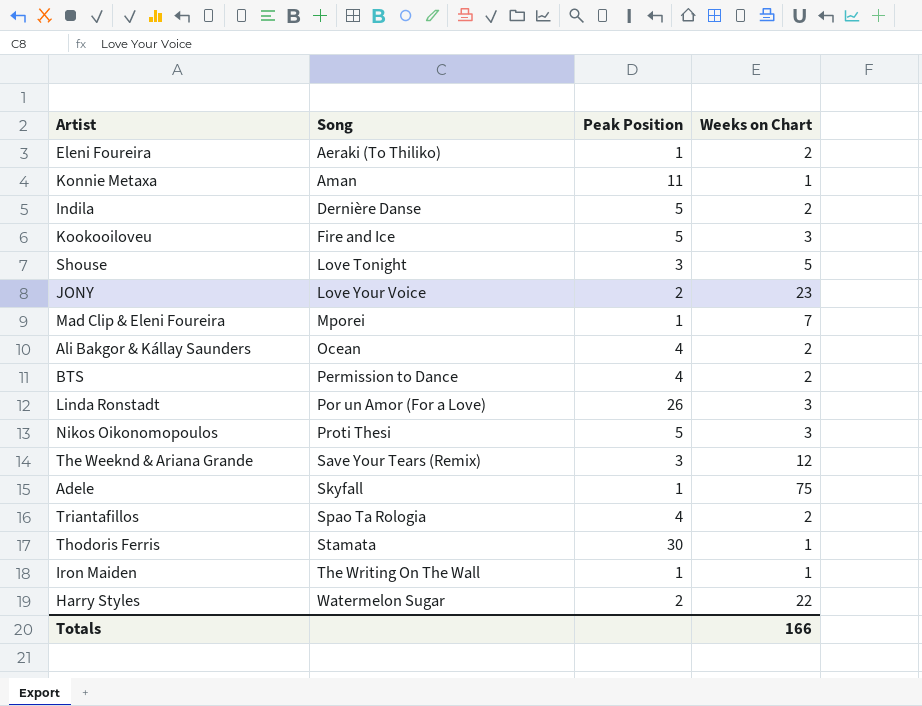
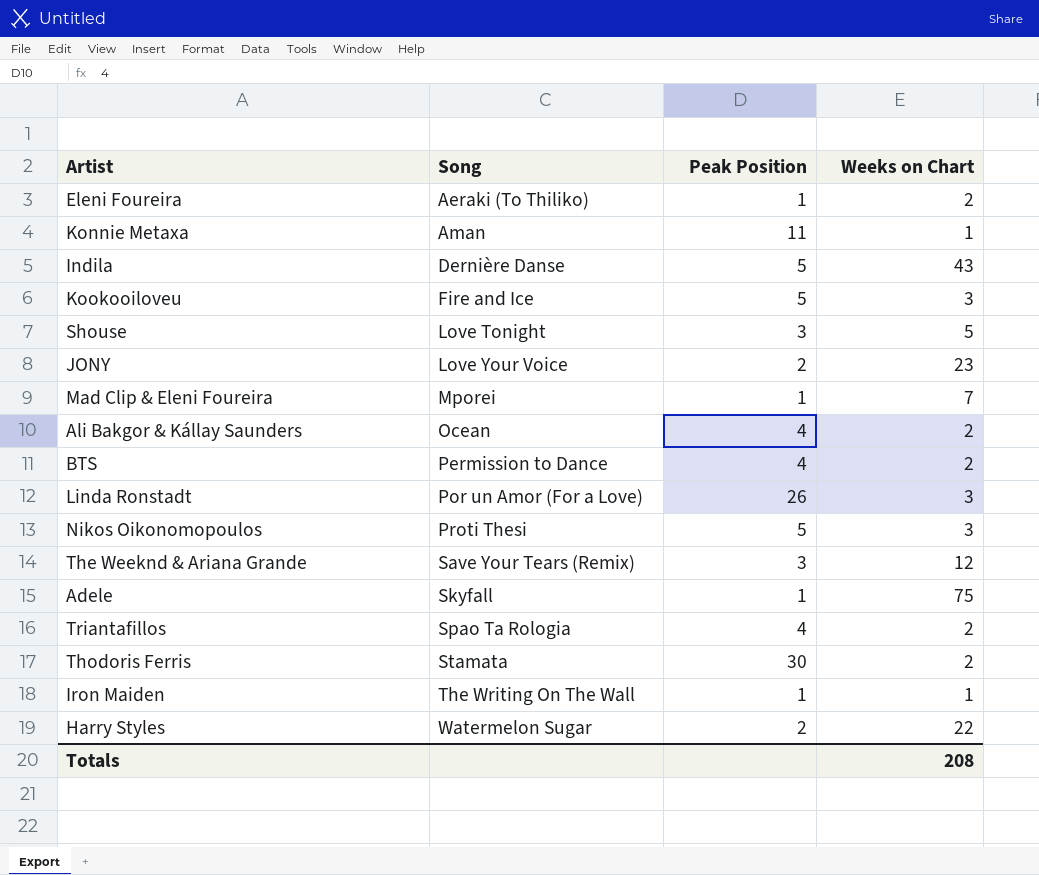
Indila | Weeks on Chart: 2 -> 43
Thodoris Ferris | Weeks on Chart: 1 -> 2
Totals | Weeks on Chart: 166 -> 208

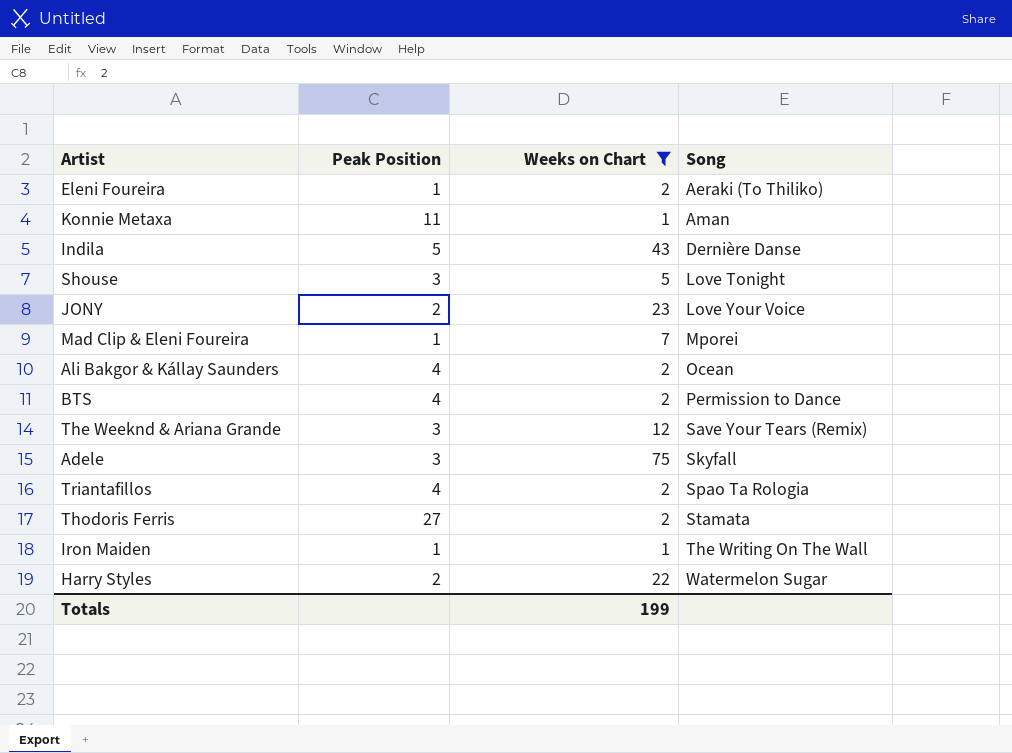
filter: none -> Weeks on Chart != 3
column Song | position: 2 -> 4
Adele | Peak Position: 1 -> 3
Thodoris Ferris | Peak Position: 30 -> 27
Totals | Weeks on Chart: 208 -> 199

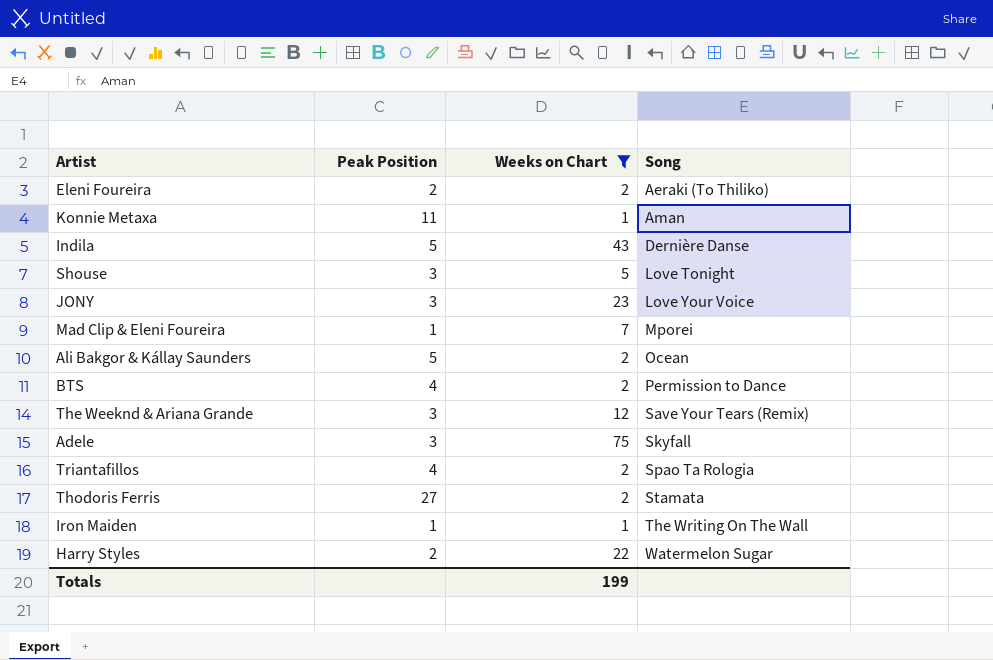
Eleni Foureira | Peak Position: 1 -> 2
JONY | Peak Position: 2 -> 3
Ali Bakgor & Kállay Saunders | Peak Position: 4 -> 5

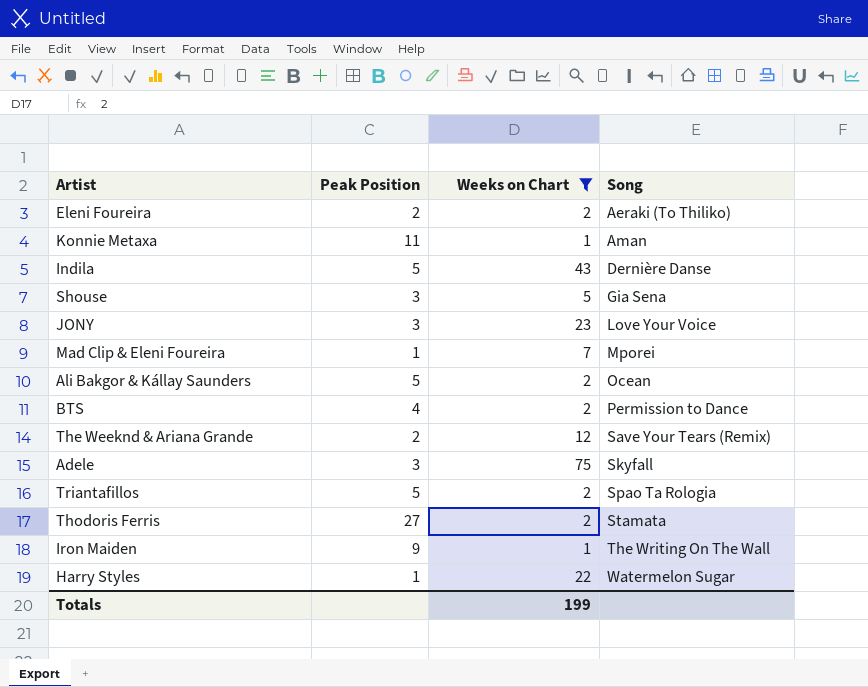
Shouse | Song: Love Tonight -> Gia Sena
The Weeknd & Ariana Grande | Peak Position: 3 -> 2
Triantafillos | Peak Position: 4 -> 5
Iron Maiden | Peak Position: 1 -> 9
Harry Styles | Peak Position: 2 -> 1

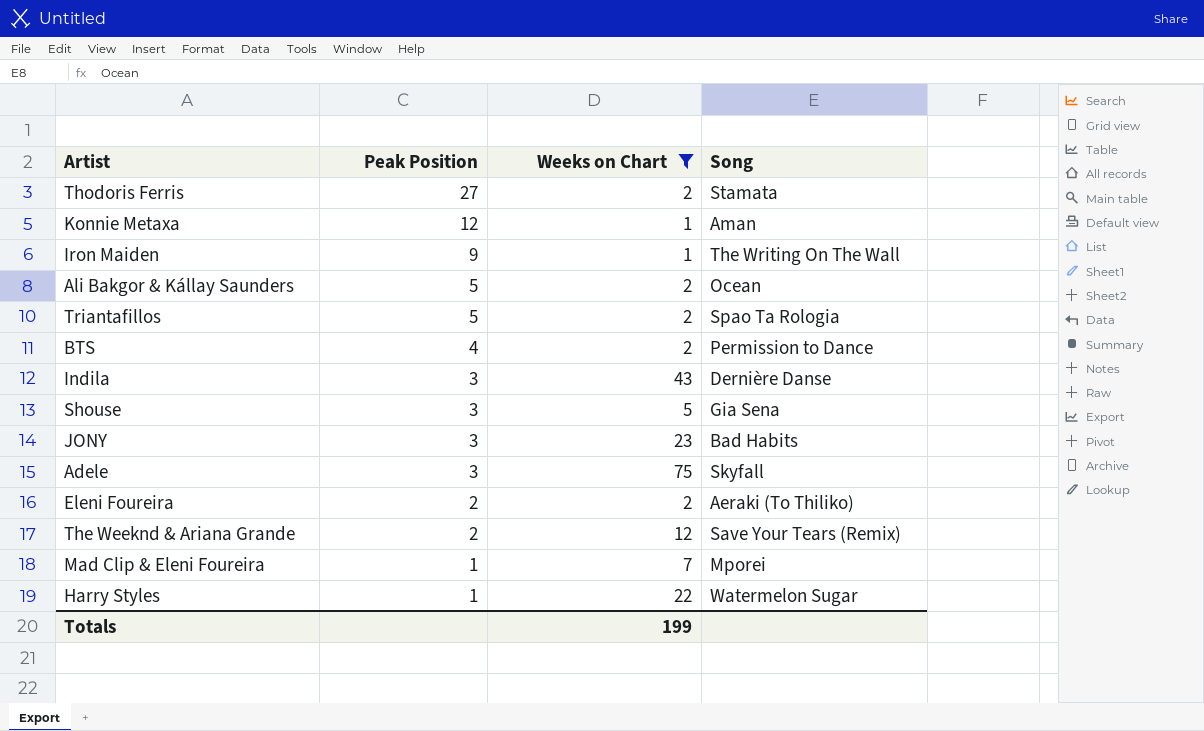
row order: Song ascending -> Peak Position descending
Konnie Metaxa | Peak Position: 11 -> 12
Indila | Peak Position: 5 -> 3
JONY | Song: Love Your Voice -> Bad Habits

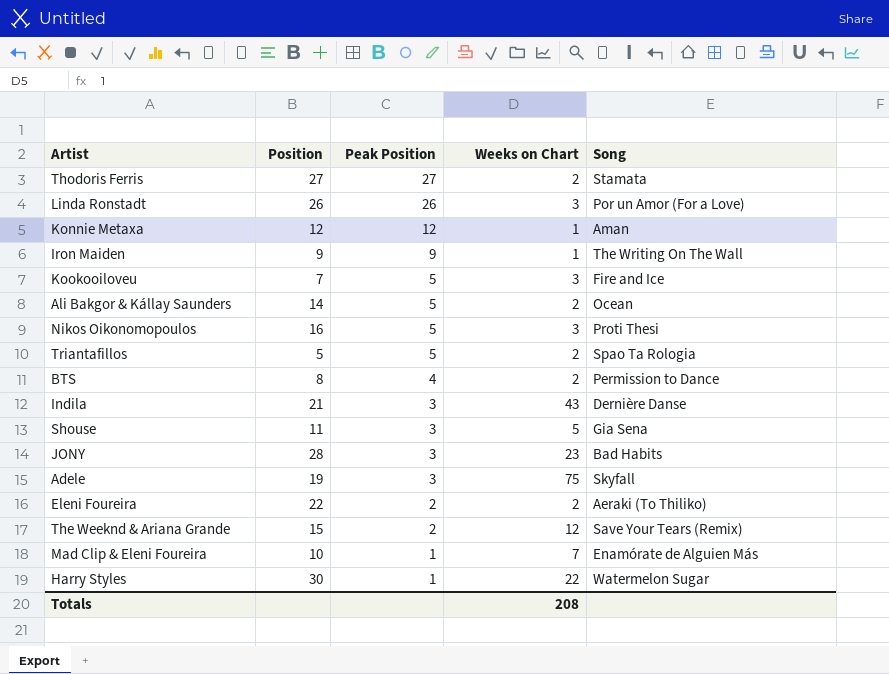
filter: Weeks on Chart != 3 -> none
column Position | position: none -> 2
Mad Clip & Eleni Foureira | Song: Mporei -> Enamórate de Alguien Más
Totals | Weeks on Chart: 199 -> 208

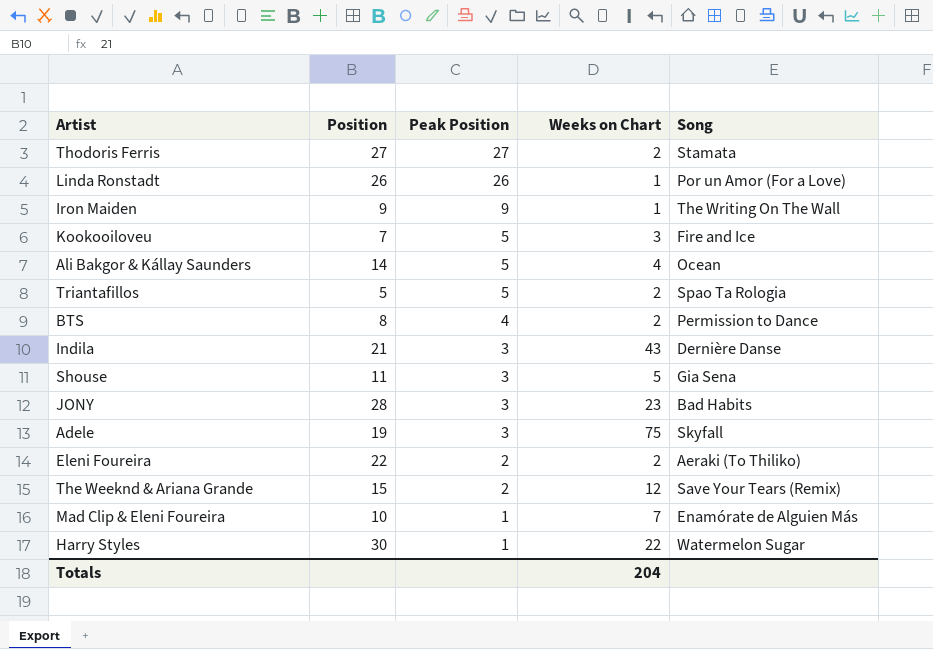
row Konnie Metaxa: 12 | 12 | 1 | Aman -> none
row Nikos Oikonomopoulos: 16 | 5 | 3 | Proti Thesi -> none
Linda Ronstadt | Weeks on Chart: 3 -> 1
Ali Bakgor & Kállay Saunders | Weeks on Chart: 2 -> 4
Totals | Weeks on Chart: 208 -> 204

